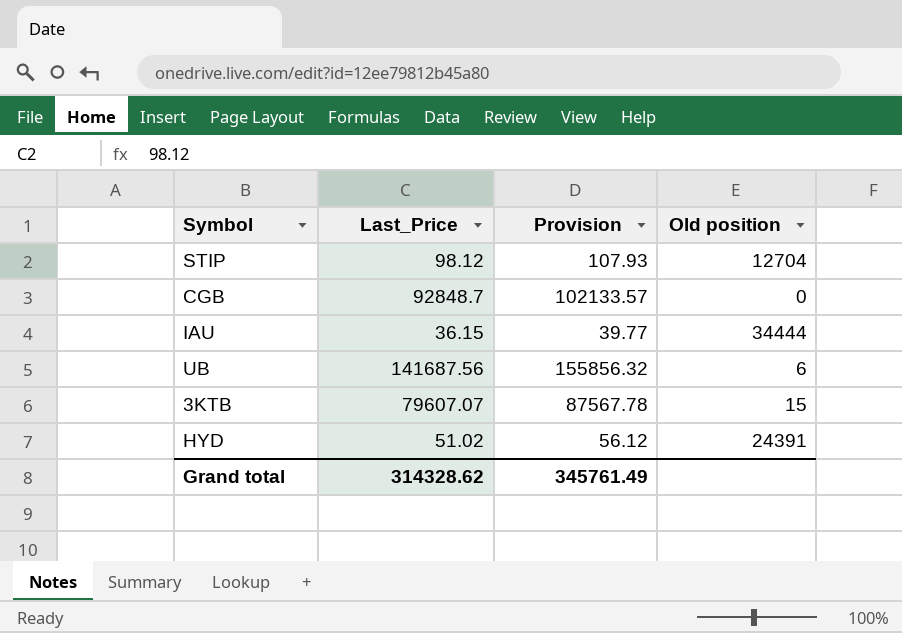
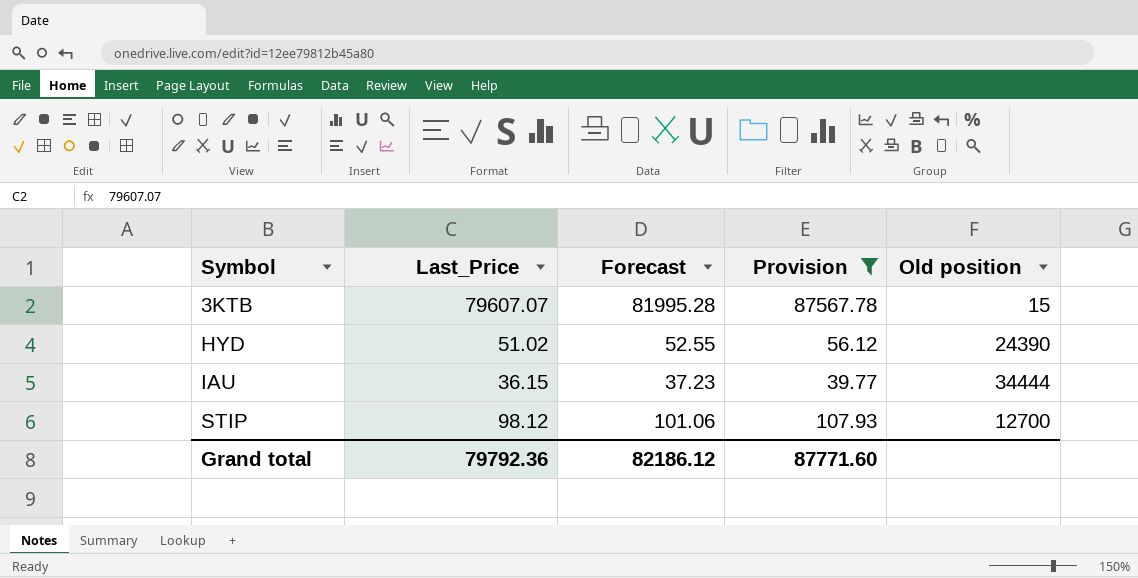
filter: none -> Provision <= 87567.78
row order: none -> Symbol ascending
column Forecast | formula: none -> [Last_Price] * 1.03
HYD | Old position: 24391 -> 24390
STIP | Old position: 12704 -> 12700
Grand total | Last_Price: 314328.62 -> 79792.36
Grand total | Provision: 345761.49 -> 87771.60

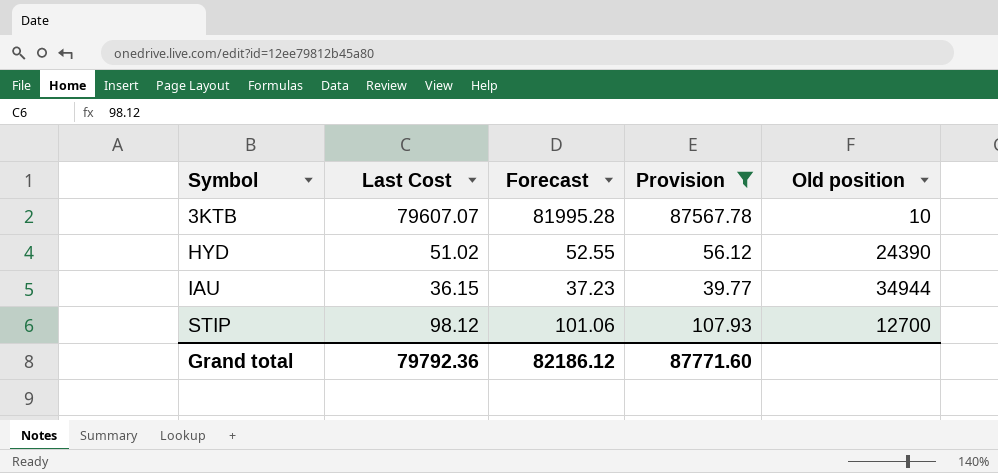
column name: Last_Price -> Last Cost
3KTB | Old position: 15 -> 10
IAU | Old position: 34444 -> 34944

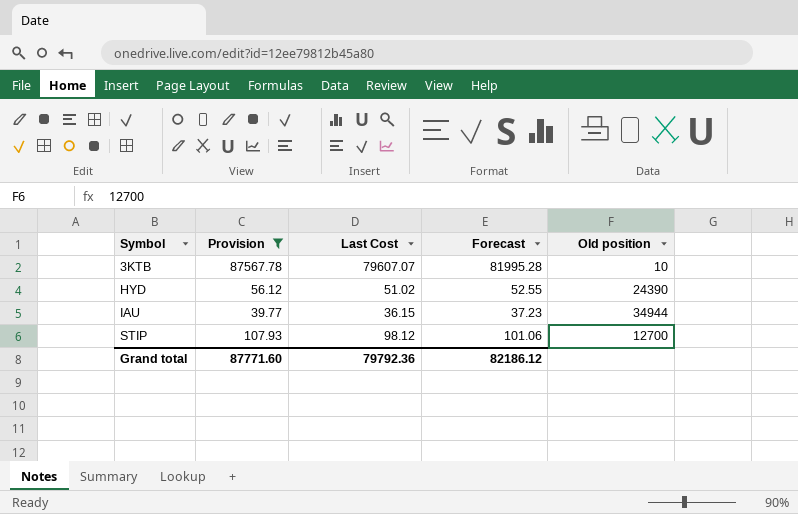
column Provision | position: 4 -> 2

